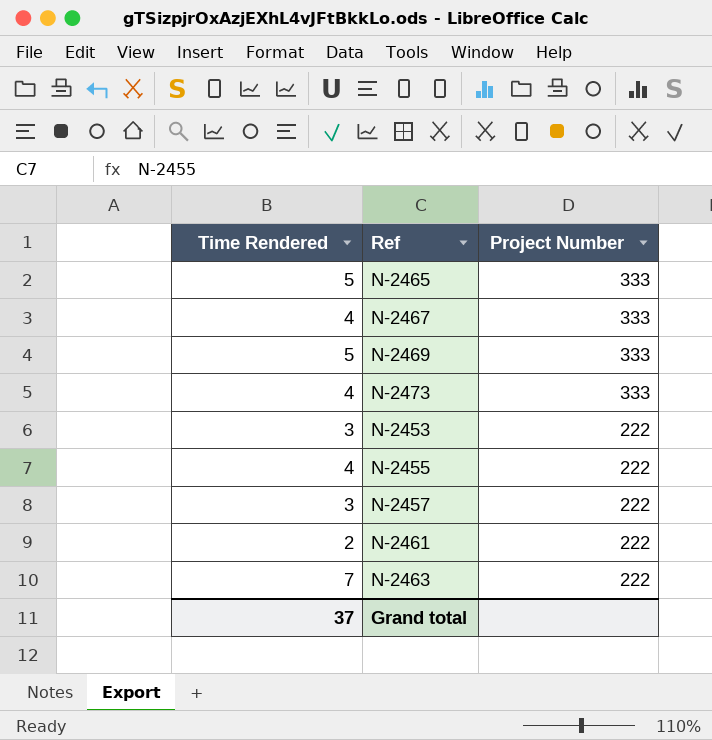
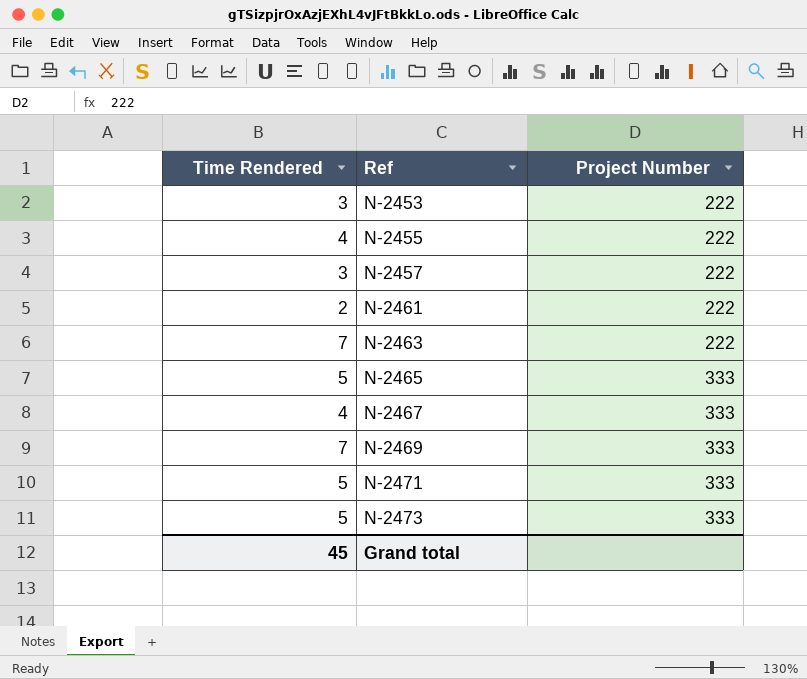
row order: Project Number descending -> Ref ascending
N-2469 | Time Rendered: 5 -> 7
row N-2471: none -> 5 | 333
N-2473 | Time Rendered: 4 -> 5
Grand total | Time Rendered: 37 -> 45

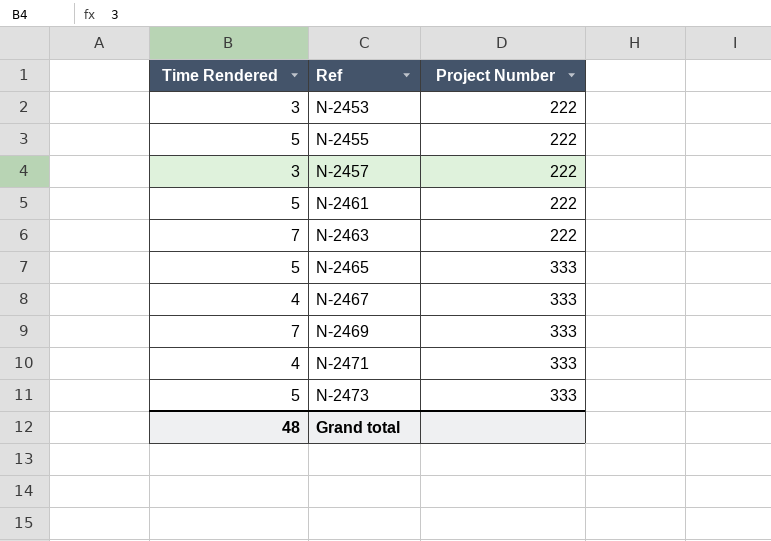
N-2455 | Time Rendered: 4 -> 5
N-2461 | Time Rendered: 2 -> 5
N-2471 | Time Rendered: 5 -> 4
Grand total | Time Rendered: 45 -> 48

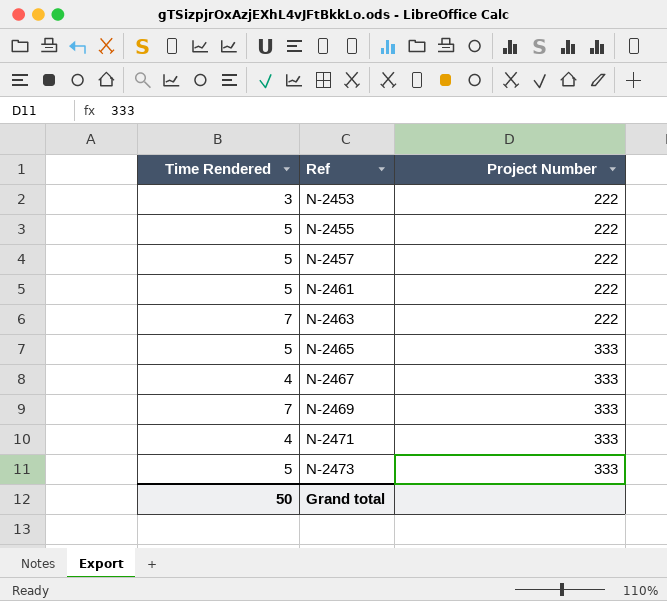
N-2457 | Time Rendered: 3 -> 5
Grand total | Time Rendered: 48 -> 50

